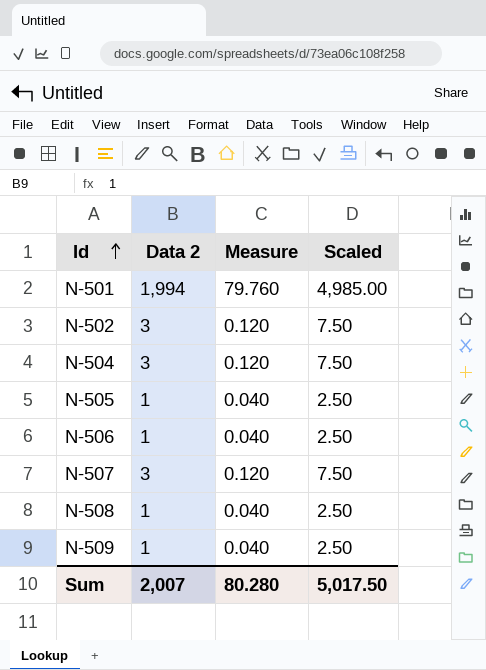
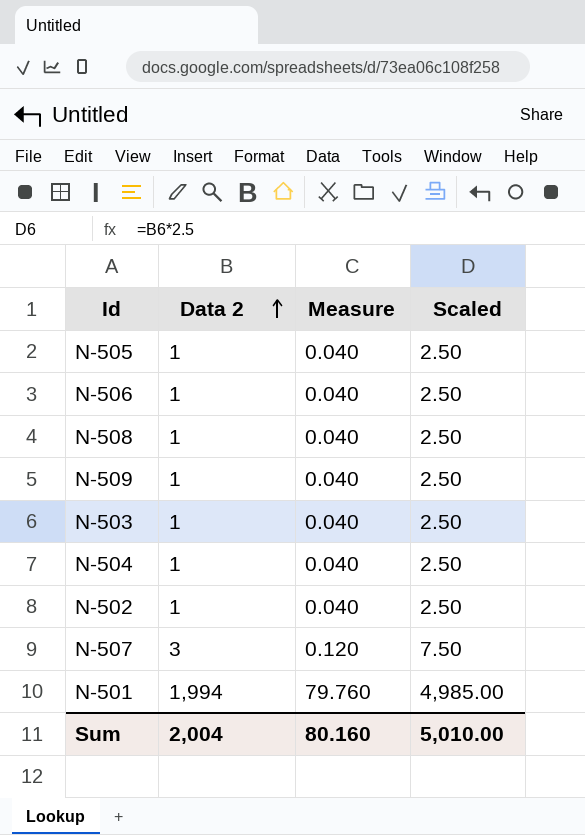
row order: Id ascending -> Data 2 ascending
row N-503: none -> 1 | 0.040 | 2.50
N-504 | Data 2: 3 -> 1
N-504 | Measure: 0.120 -> 0.040
N-504 | Scaled: 7.50 -> 2.50
N-502 | Data 2: 3 -> 1
N-502 | Measure: 0.120 -> 0.040
N-502 | Scaled: 7.50 -> 2.50
Sum | Data 2: 2,007 -> 2,004
Sum | Measure: 80.280 -> 80.160
Sum | Scaled: 5,017.50 -> 5,010.00

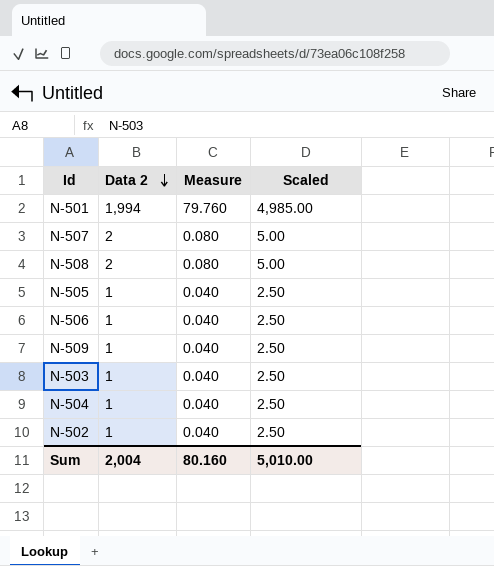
row order: Data 2 ascending -> Data 2 descending
N-507 | Data 2: 3 -> 2
N-507 | Measure: 0.120 -> 0.080
N-507 | Scaled: 7.50 -> 5.00
N-508 | Data 2: 1 -> 2
N-508 | Measure: 0.040 -> 0.080
N-508 | Scaled: 2.50 -> 5.00

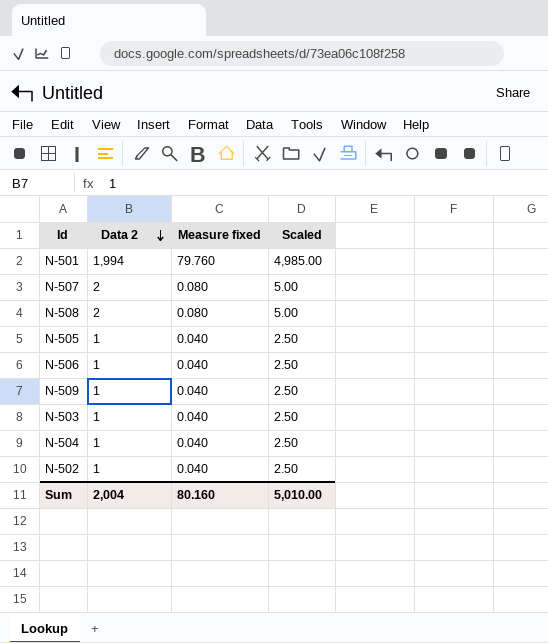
column name: Measure -> Measure fixed

